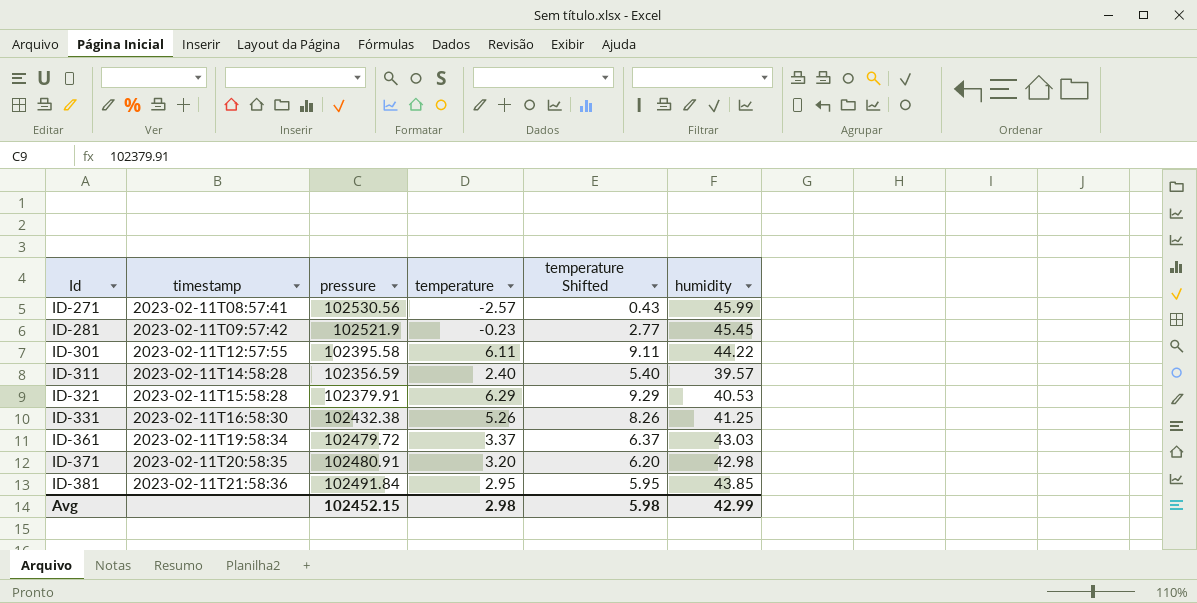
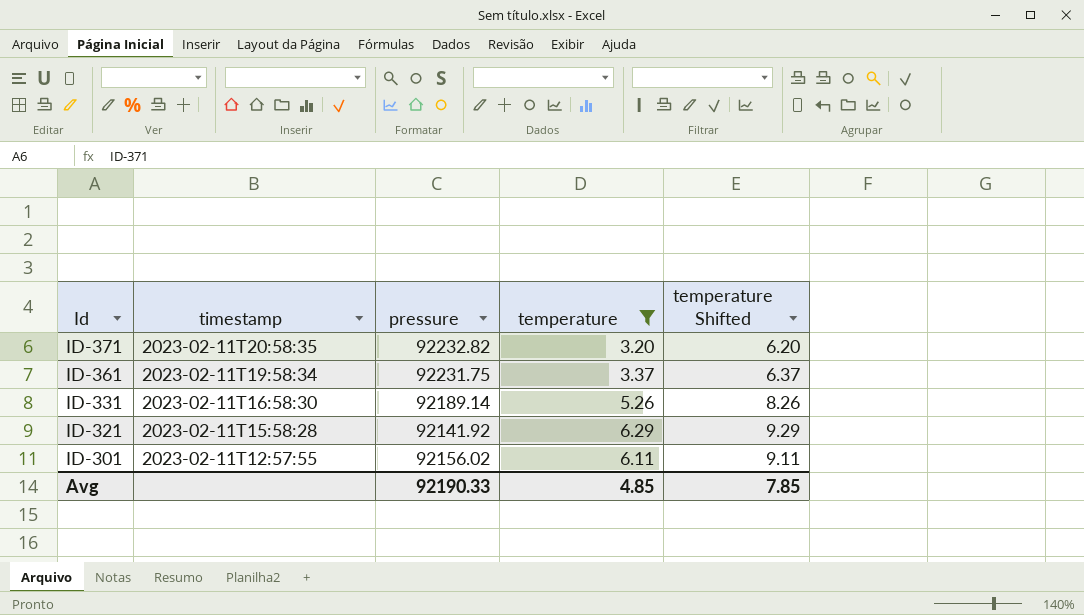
filter: none -> temperature >= 3.20
row order: Id ascending -> Id descending
column humidity | position: 6 -> none
ID-371 | pressure: 102480.91 -> 92232.82
ID-361 | pressure: 102479.72 -> 92231.75
ID-331 | pressure: 102432.38 -> 92189.14
ID-321 | pressure: 102379.91 -> 92141.92
ID-301 | pressure: 102395.58 -> 92156.02
Avg | pressure: 102452.15 -> 92190.33
Avg | temperature: 2.98 -> 4.85
Avg | temperature Shifted: 5.98 -> 7.85

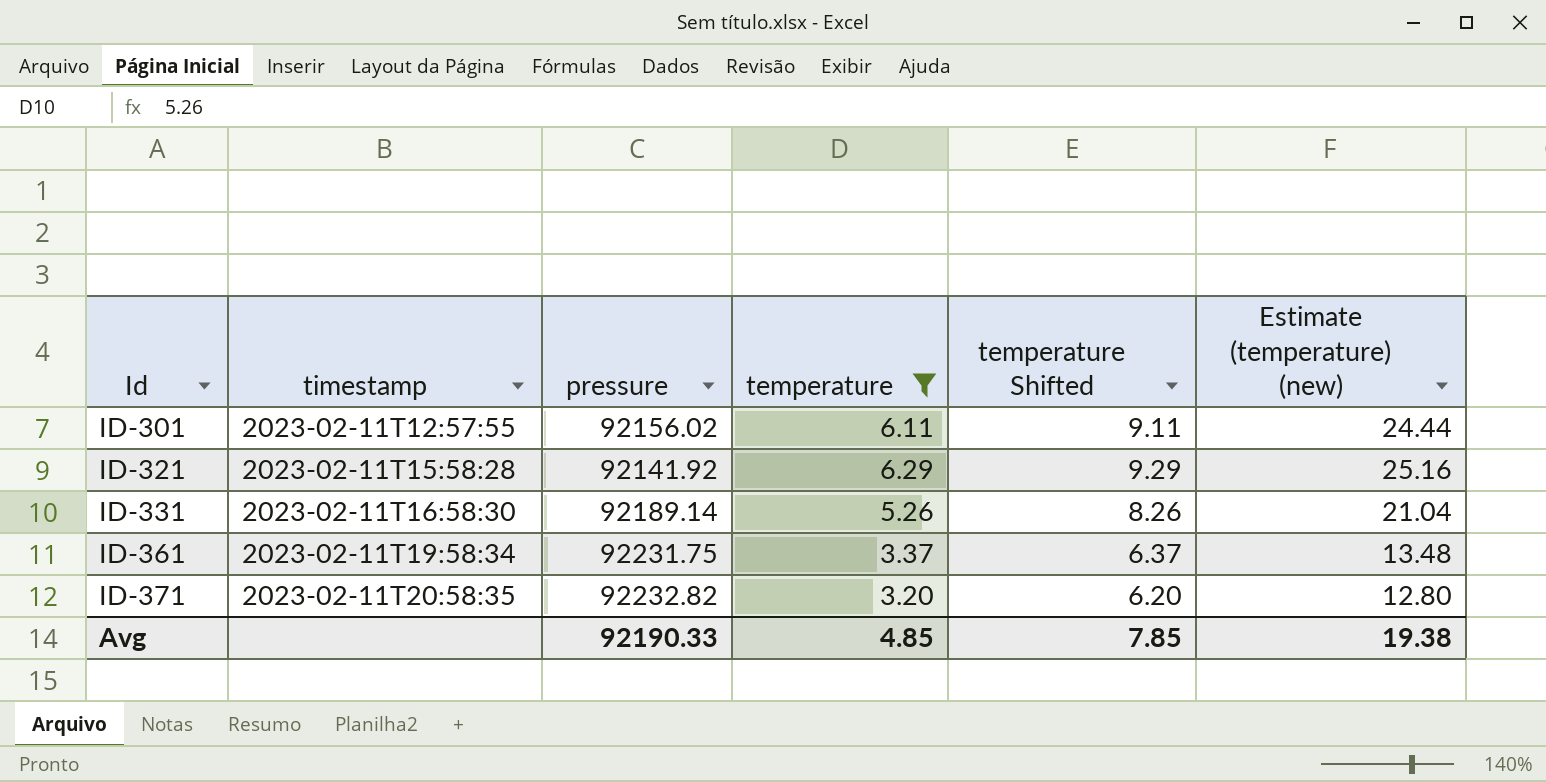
row order: Id descending -> Id ascending
column Estimate (temperature) (new) | formula: none -> [temperature] * 4

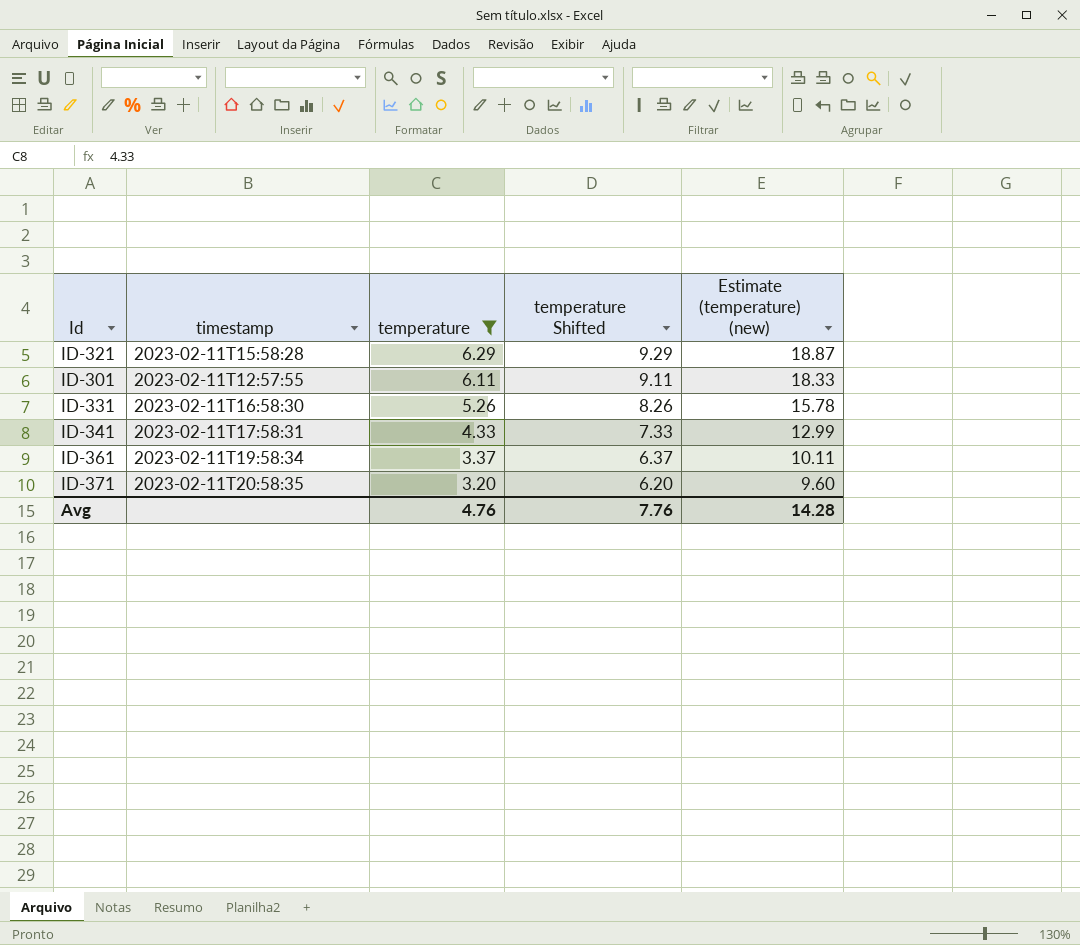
row order: Id ascending -> temperature descending
column pressure | position: 3 -> none
column Estimate (temperature) (new) | formula: [temperature] * 4 -> [temperature] * 3
row ID-341: none -> 2023-02-11T17:58:31 | 4.33 | 7.33 | 12.99
Avg | temperature: 4.85 -> 4.76
Avg | temperature Shifted: 7.85 -> 7.76
Avg | Estimate (temperature) (new): 19.38 -> 14.28

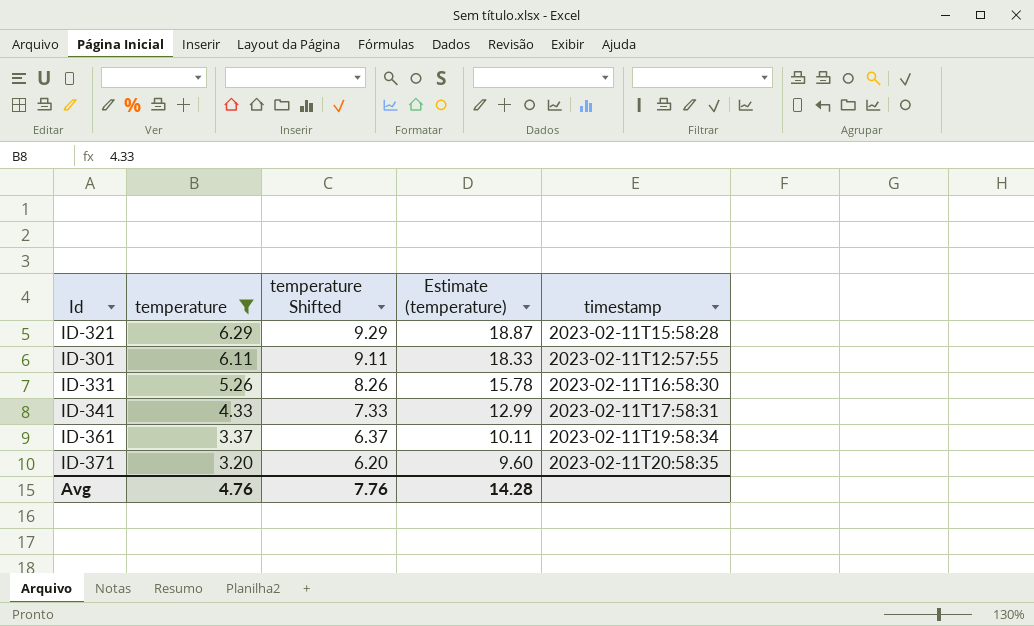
column name: Estimate (temperature) (new) -> Estimate (temperature)
column timestamp | position: 2 -> 5

